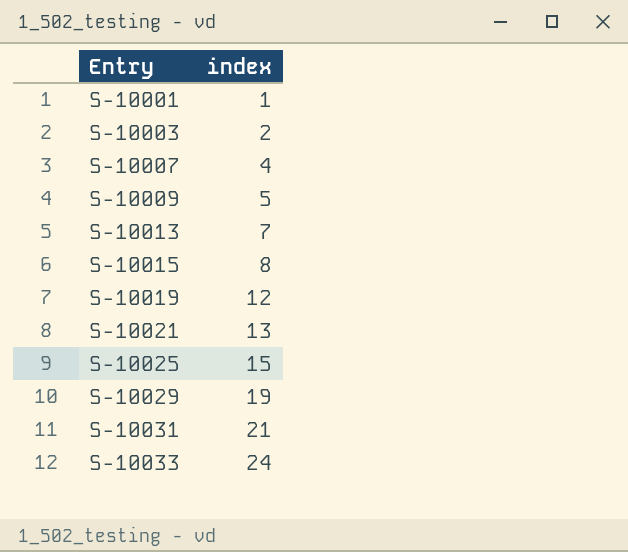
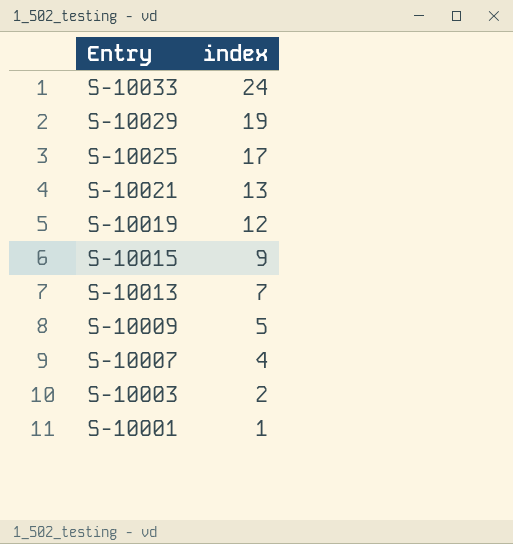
row order: Entry ascending -> Entry descending
row S-10031: 21 -> none
S-10025 | index: 15 -> 17
S-10015 | index: 8 -> 9

